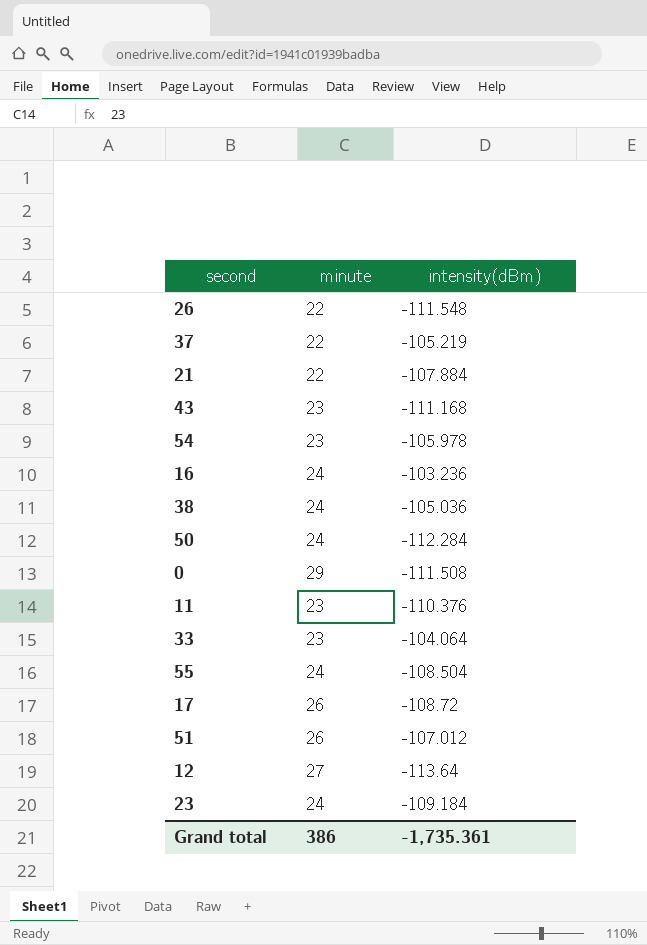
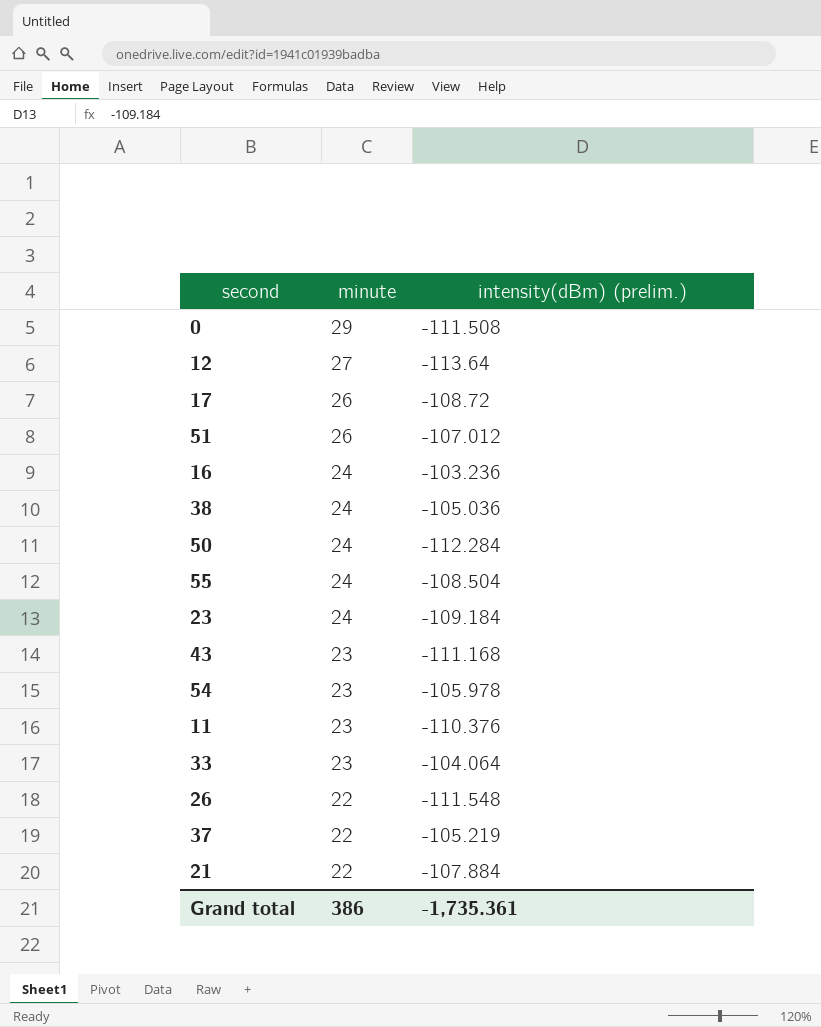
row order: none -> minute descending
column name: intensity(dBm) -> intensity(dBm) (prelim.)

